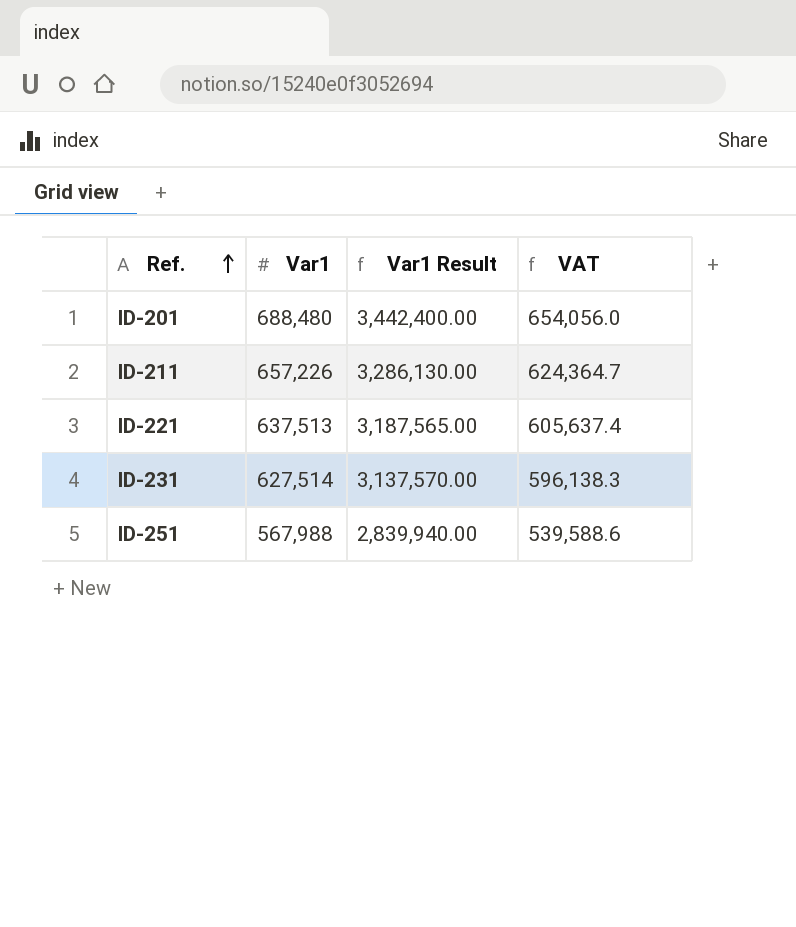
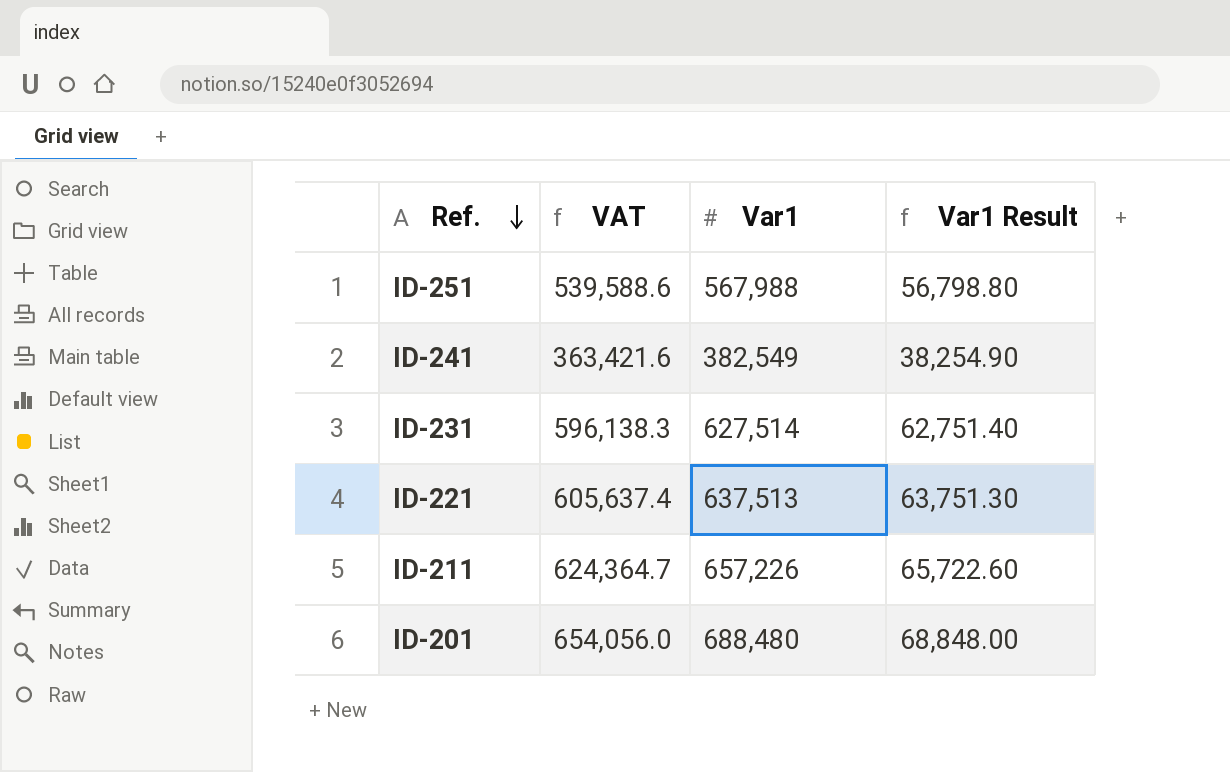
row order: Ref. ascending -> Ref. descending
column VAT | position: 4 -> 2
column Var1 Result | formula: [Var1] * 5 -> [Var1] * 0.1
row ID-241: none -> 363,421.6 | 382,549 | 38,254.90

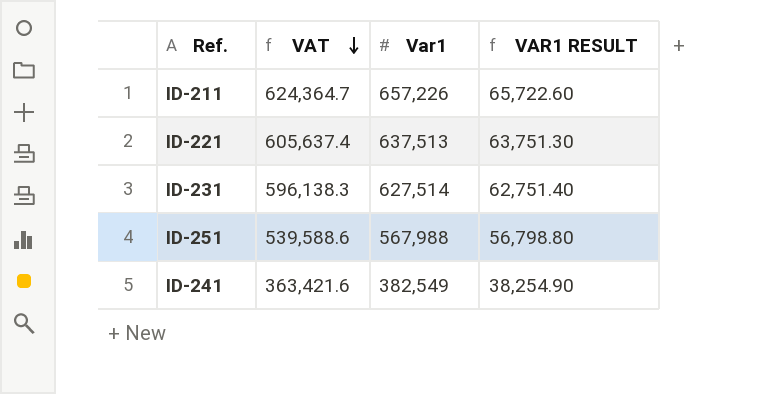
row order: Ref. descending -> VAT descending
column name: Var1 Result -> VAR1 RESULT
row ID-201: 654,056.0 | 688,480 | 68,848.00 -> none

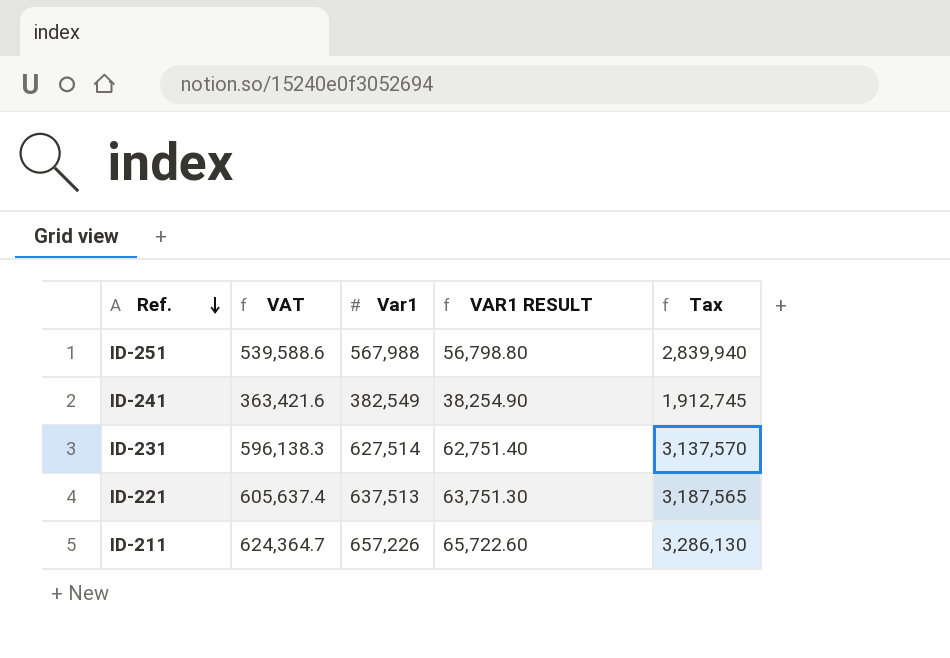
row order: VAT descending -> Ref. descending
column Tax | formula: none -> [Var1] * 5

